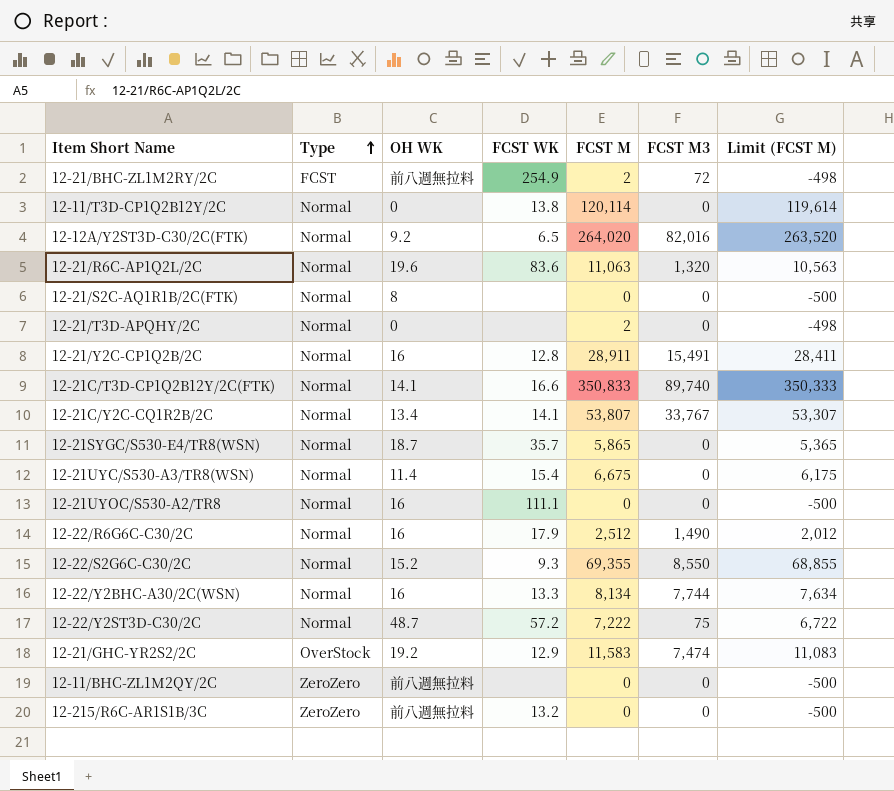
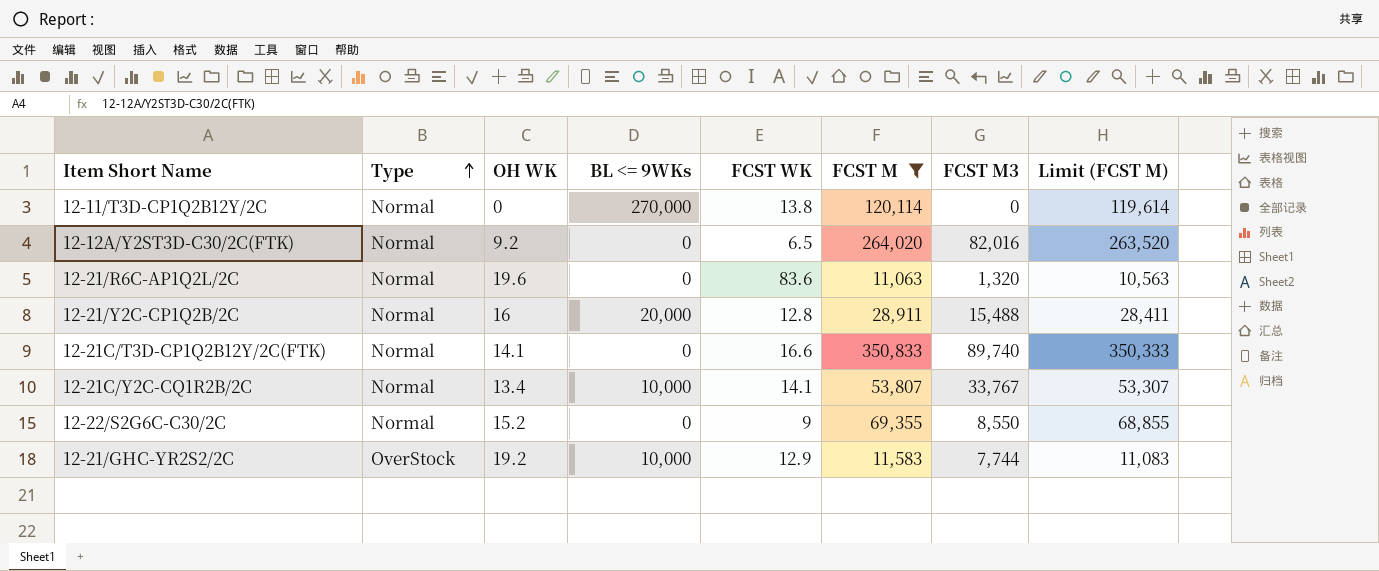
filter: none -> FCST M >= 11,063
column BL <= 9WKs | position: none -> 4
12-21/Y2C-CP1Q2B/2C | FCST M3: 15,491 -> 15,488
12-22/S2G6C-C30/2C | FCST WK: 9.3 -> 9
12-21/GHC-YR2S2/2C | FCST M3: 7,474 -> 7,744

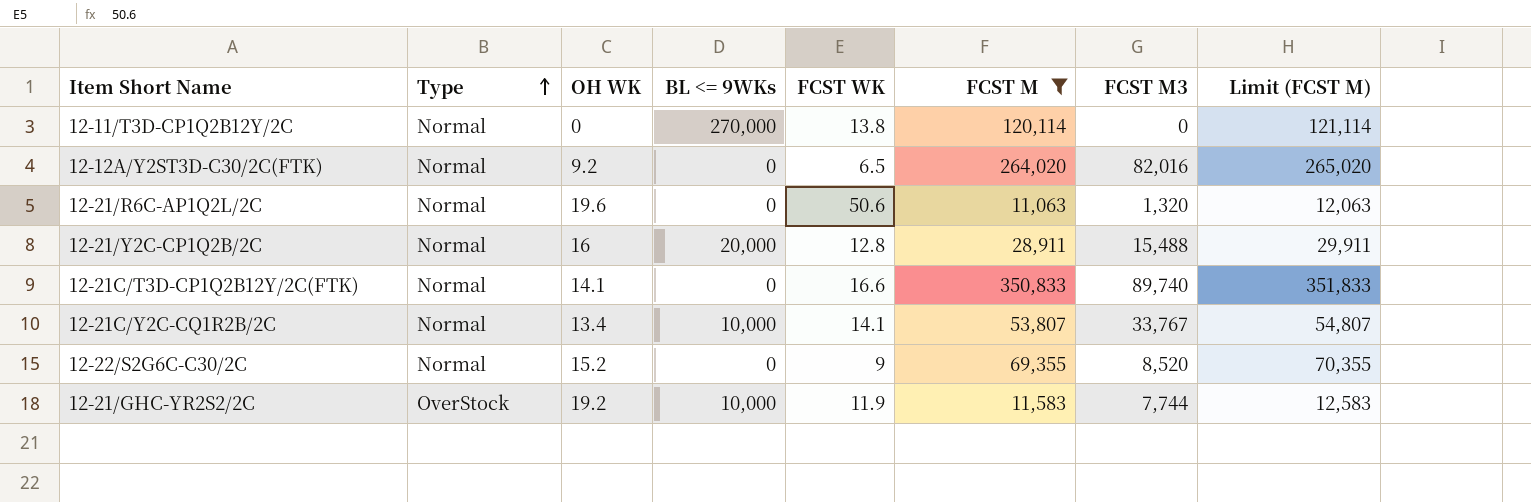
column Limit (FCST M) | formula: [FCST M] - 500 -> [FCST M] + 1000
12-21/R6C-AP1Q2L/2C | FCST WK: 83.6 -> 50.6
12-22/S2G6C-C30/2C | FCST M3: 8,550 -> 8,520
12-21/GHC-YR2S2/2C | FCST WK: 12.9 -> 11.9

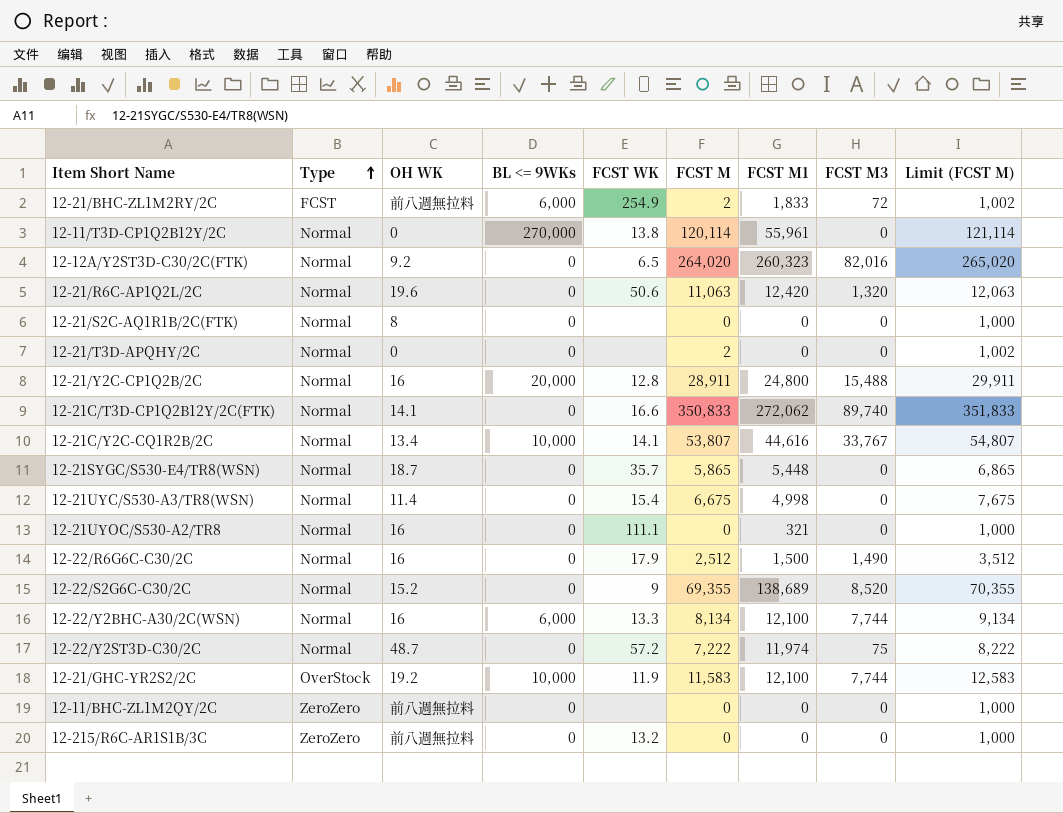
filter: FCST M >= 11,063 -> none
column FCST M1 | position: none -> 7

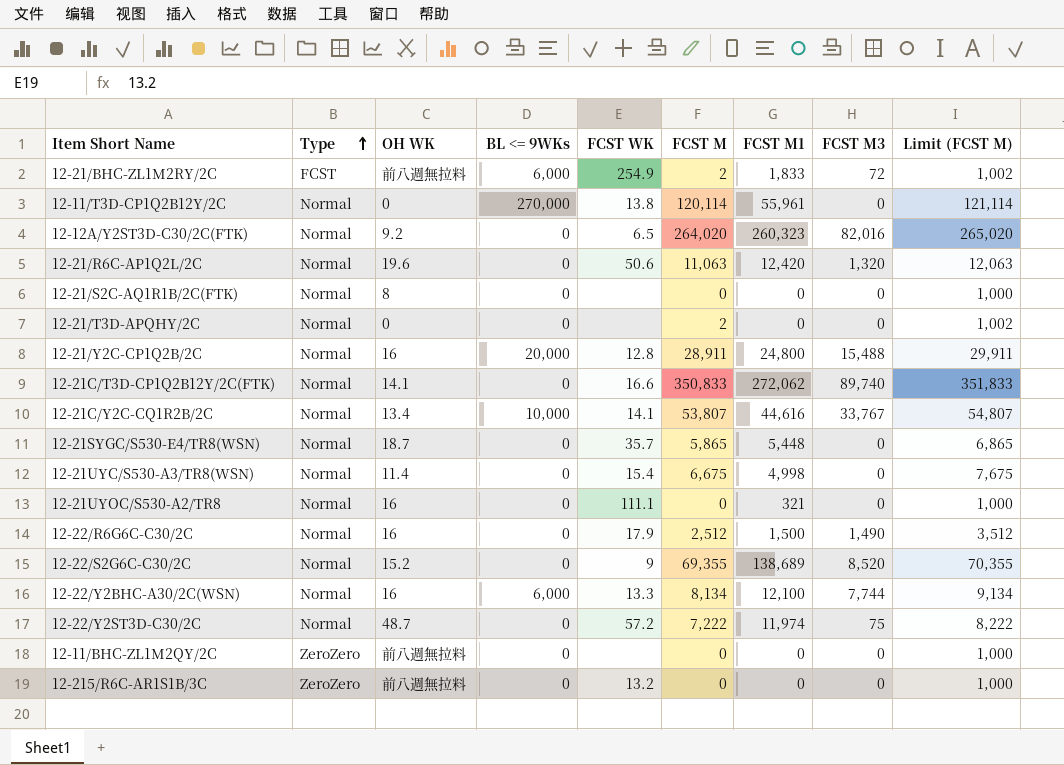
row 12-21/GHC-YR2S2/2C: OverStock | 19.2 | 10,000 | 11.9 | 11,583 | 12,100 | 7,744 | 12,583 -> none

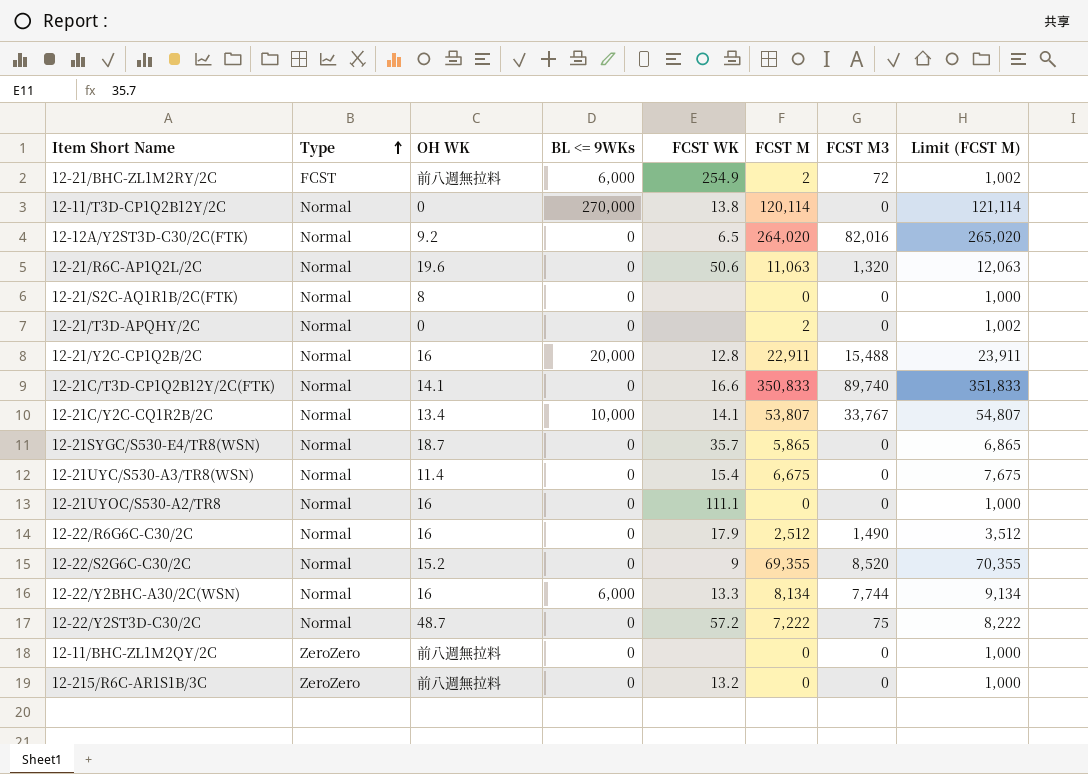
column FCST M1 | position: 7 -> none
12-21/Y2C-CP1Q2B/2C | FCST M: 28,911 -> 22,911
12-21/Y2C-CP1Q2B/2C | Limit (FCST M): 29,911 -> 23,911

